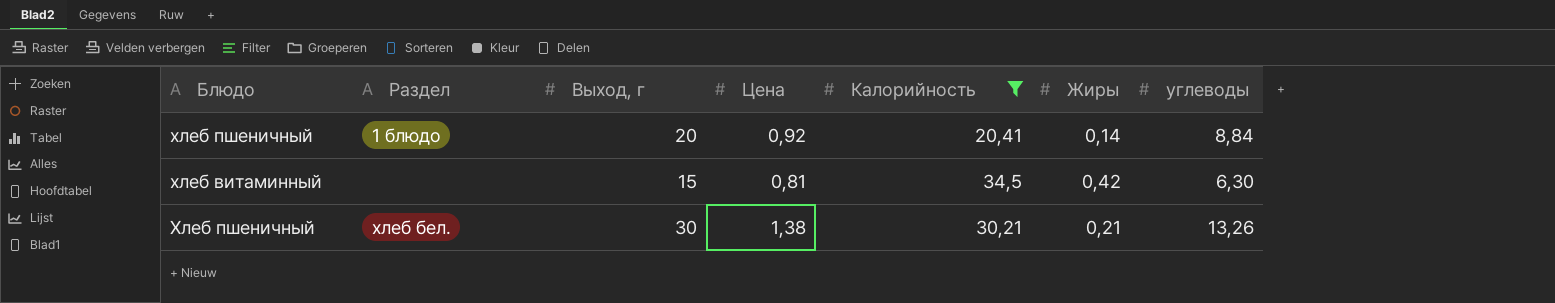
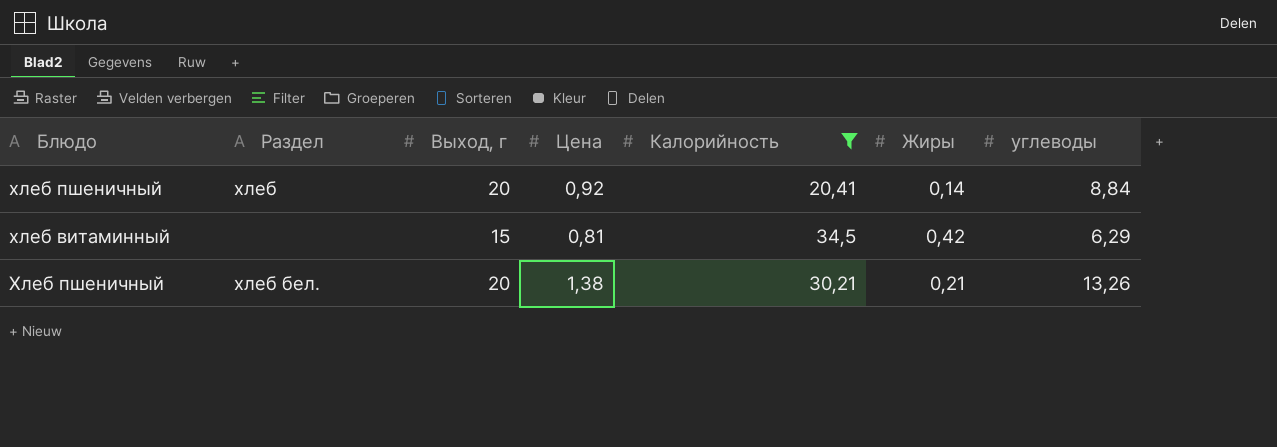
хлеб пшеничный | Раздел: 1 блюдо -> хлеб
хлеб витаминный | углеводы: 6,30 -> 6,29
Хлеб пшеничный | Выход, г: 30 -> 20

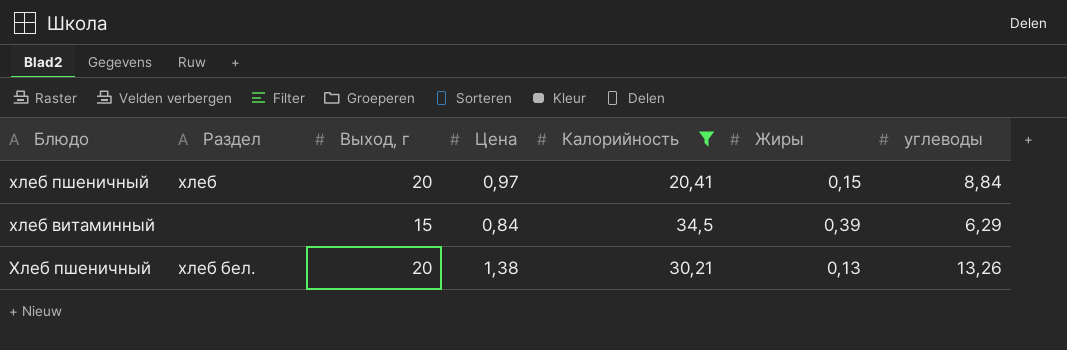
хлеб пшеничный | Цена: 0,92 -> 0,97
хлеб пшеничный | Жиры: 0,14 -> 0,15
хлеб витаминный | Цена: 0,81 -> 0,84
хлеб витаминный | Жиры: 0,42 -> 0,39
Хлеб пшеничный | Жиры: 0,21 -> 0,13

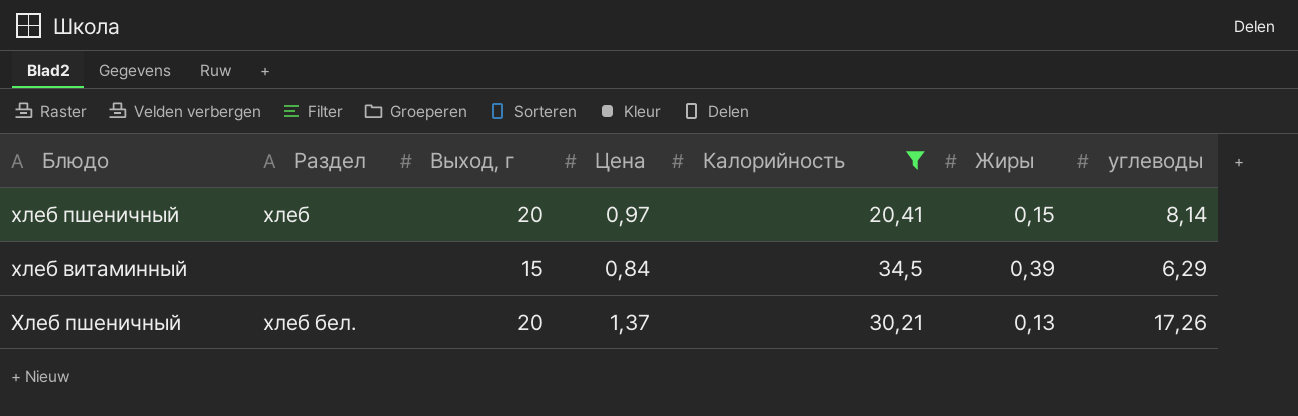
хлеб пшеничный | углеводы: 8,84 -> 8,14
Хлеб пшеничный | Цена: 1,38 -> 1,37
Хлеб пшеничный | углеводы: 13,26 -> 17,26

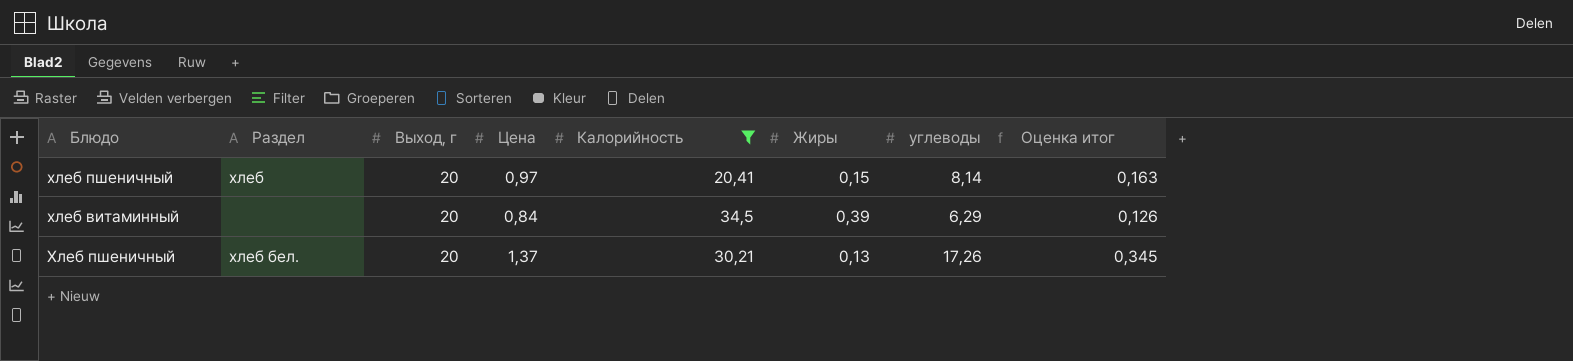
column Оценка итог | formula: none -> [углеводы] * 0,02
хлеб витаминный | Выход, г: 15 -> 20

